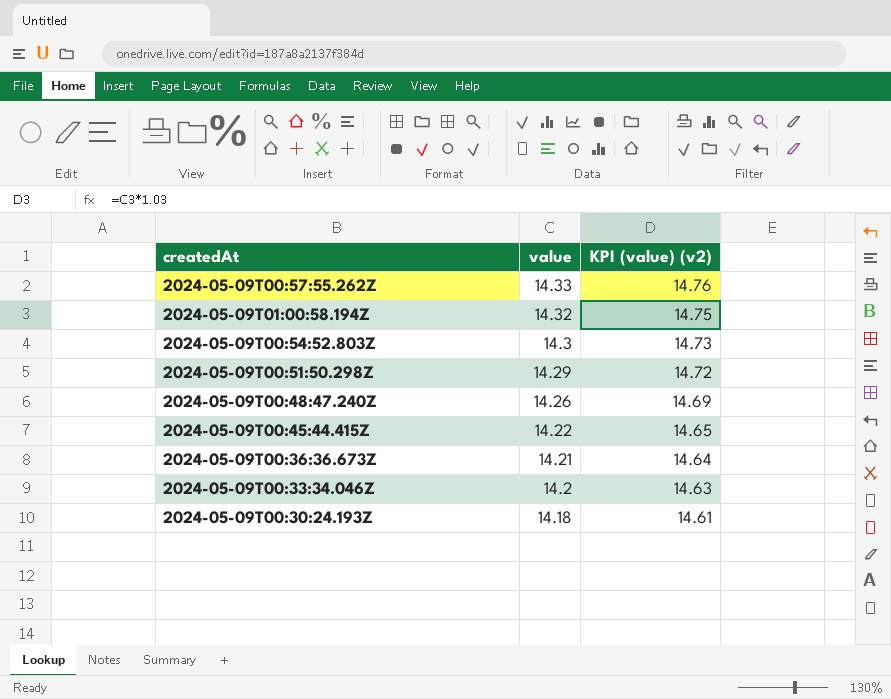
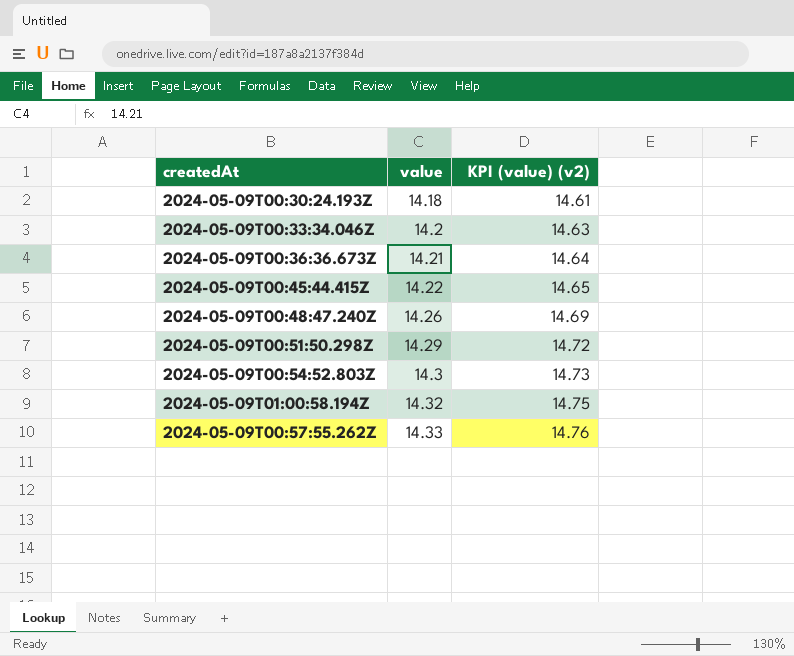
row order: value descending -> value ascending

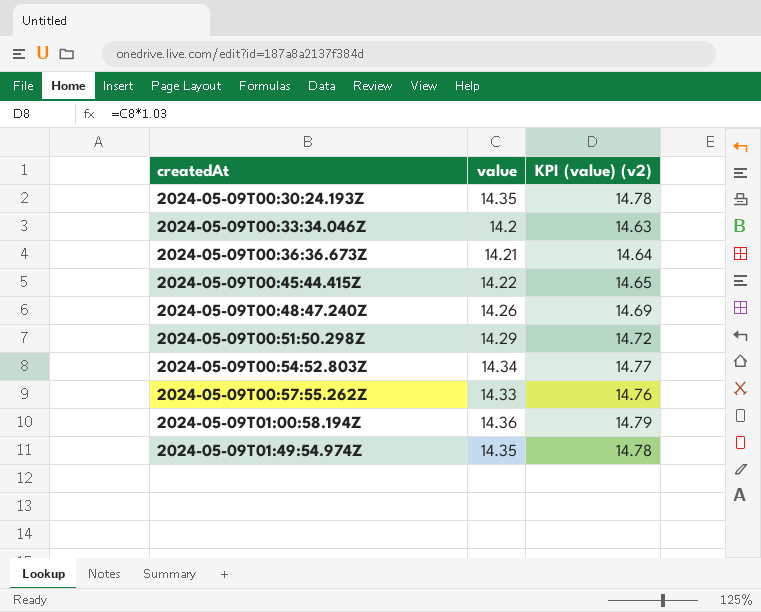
row order: value ascending -> createdAt ascending
2024-05-09T00:30:24.193Z | value: 14.18 -> 14.35
2024-05-09T00:30:24.193Z | KPI (value) (v2): 14.61 -> 14.78
2024-05-09T00:54:52.803Z | value: 14.3 -> 14.34
2024-05-09T00:54:52.803Z | KPI (value) (v2): 14.73 -> 14.77
2024-05-09T01:00:58.194Z | value: 14.32 -> 14.36
2024-05-09T01:00:58.194Z | KPI (value) (v2): 14.75 -> 14.79
row 2024-05-09T01:49:54.974Z: none -> 14.35 | 14.78

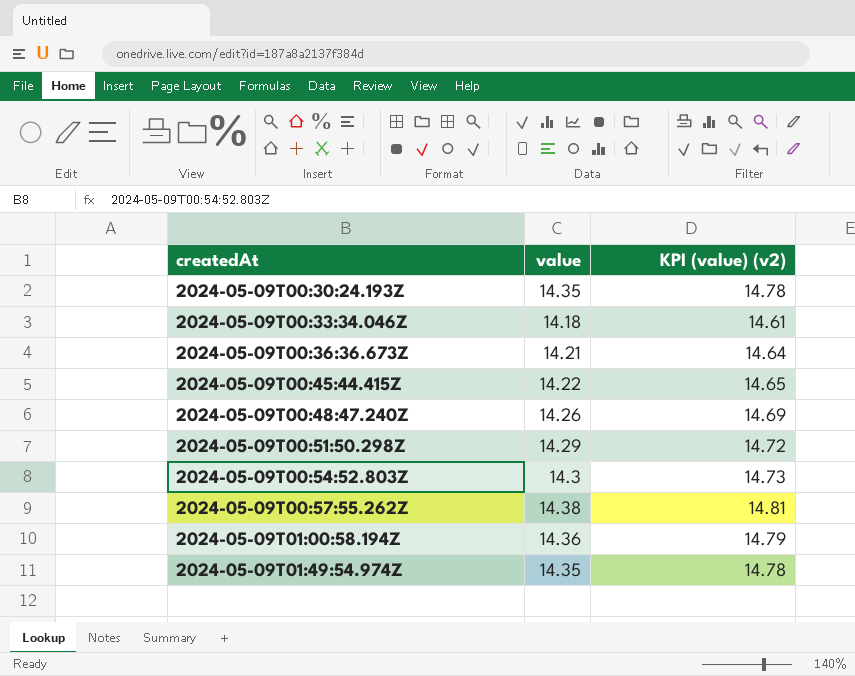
2024-05-09T00:33:34.046Z | value: 14.2 -> 14.18
2024-05-09T00:33:34.046Z | KPI (value) (v2): 14.63 -> 14.61
2024-05-09T00:54:52.803Z | value: 14.34 -> 14.3
2024-05-09T00:54:52.803Z | KPI (value) (v2): 14.77 -> 14.73
2024-05-09T00:57:55.262Z | value: 14.33 -> 14.38
2024-05-09T00:57:55.262Z | KPI (value) (v2): 14.76 -> 14.81

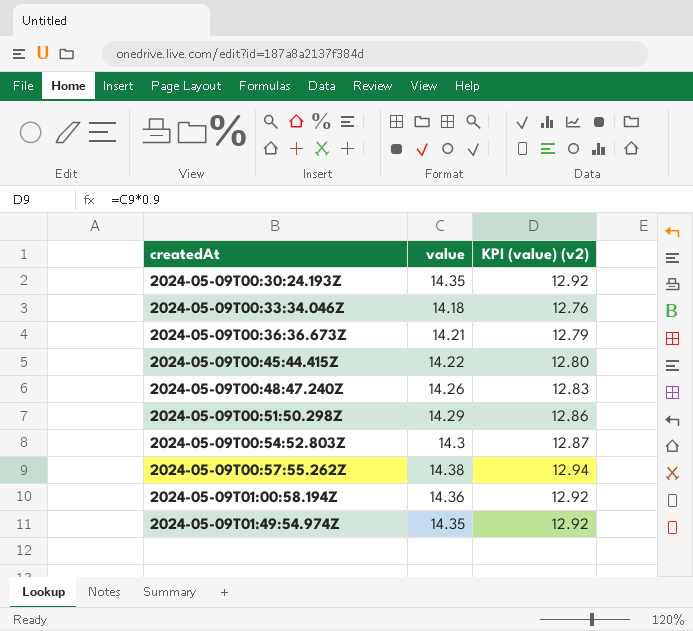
column KPI (value) (v2) | formula: [value] * 1.03 -> [value] * 0.9

